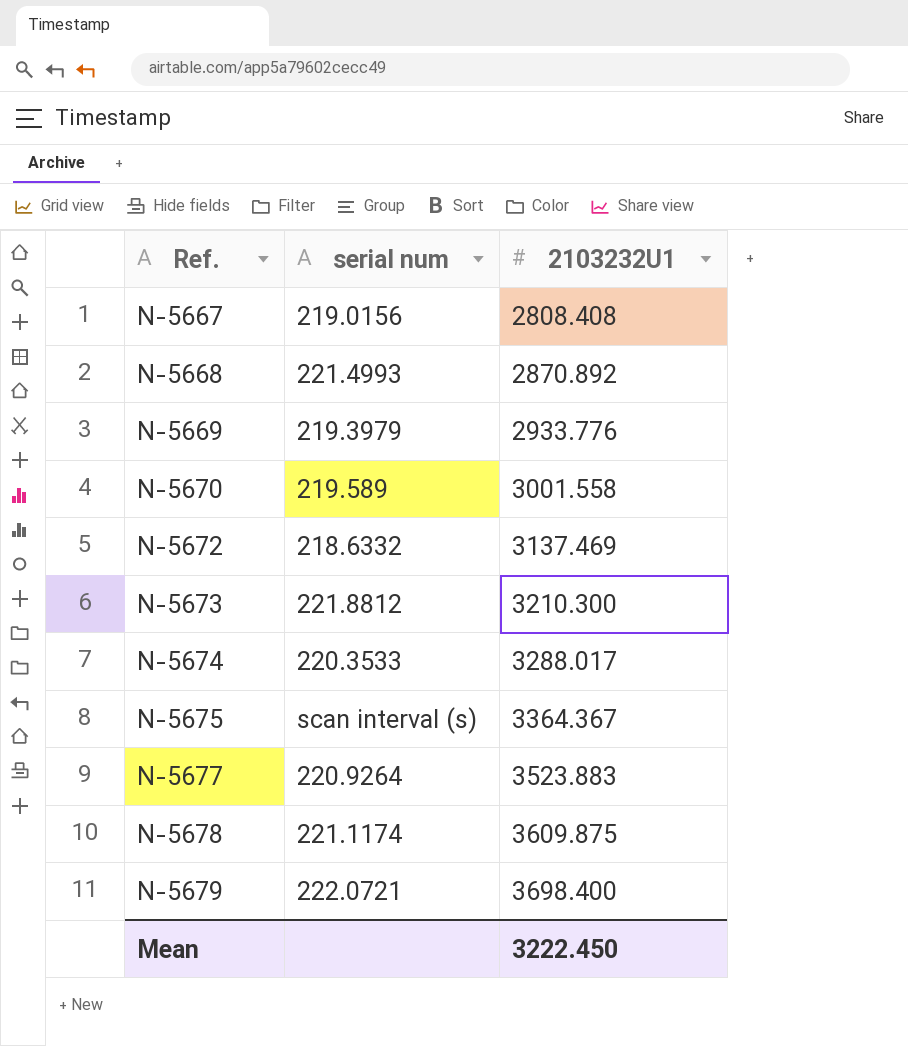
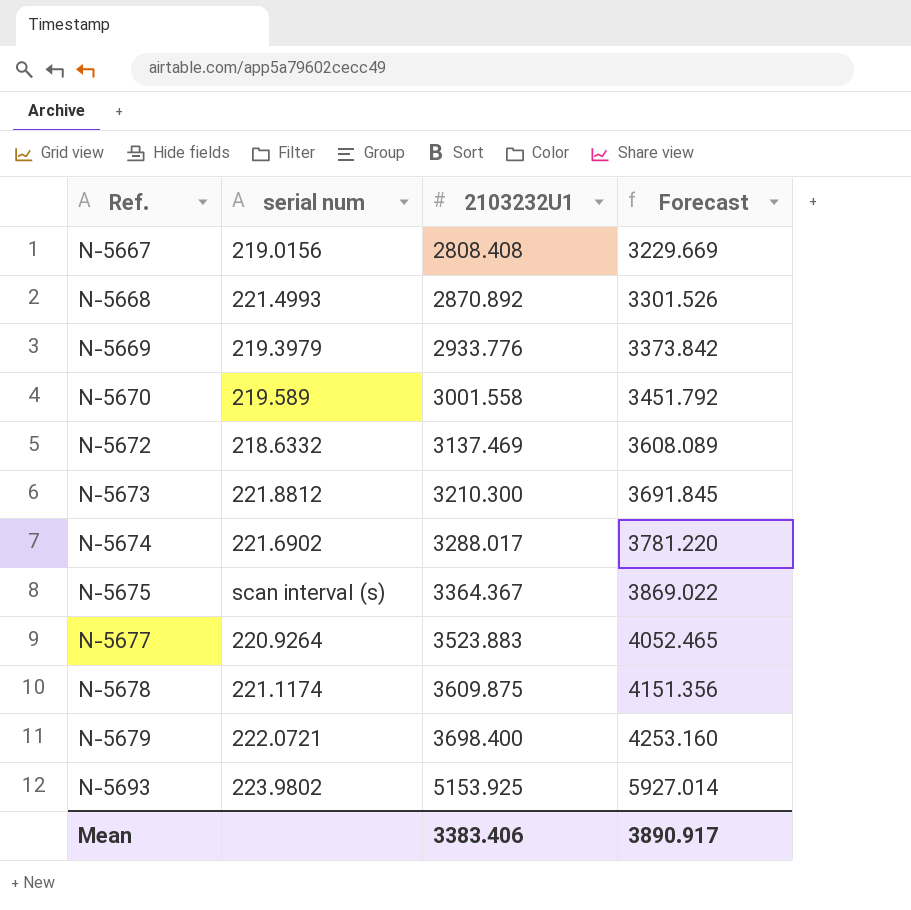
column Forecast | formula: none -> [2103232U1] * 1.15
N-5674 | serial num: 220.3533 -> 221.6902
row N-5693: none -> 223.9802 | 5153.925 | 5927.014
Mean | 2103232U1: 3222.450 -> 3383.406

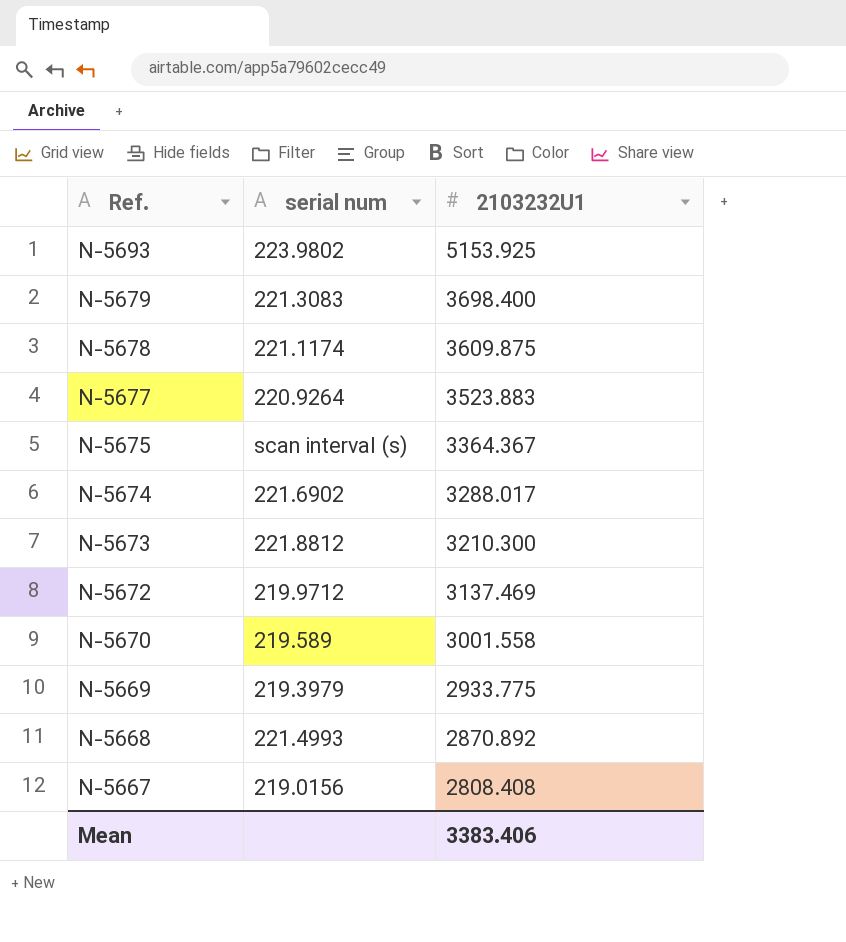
row order: Ref. ascending -> Ref. descending
column Forecast | formula: [2103232U1] * 1.15 -> none
N-5679 | serial num: 222.0721 -> 221.3083
N-5672 | serial num: 218.6332 -> 219.9712
N-5669 | 2103232U1: 2933.776 -> 2933.775

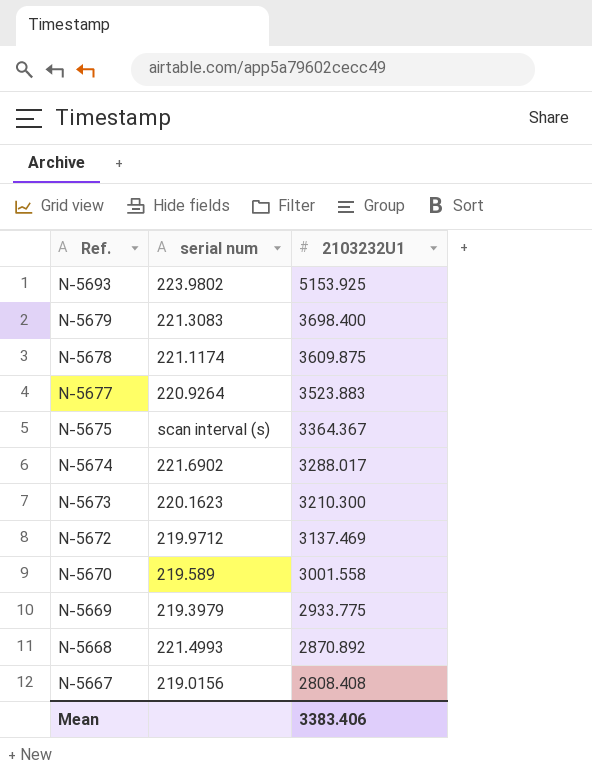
N-5673 | serial num: 221.8812 -> 220.1623

